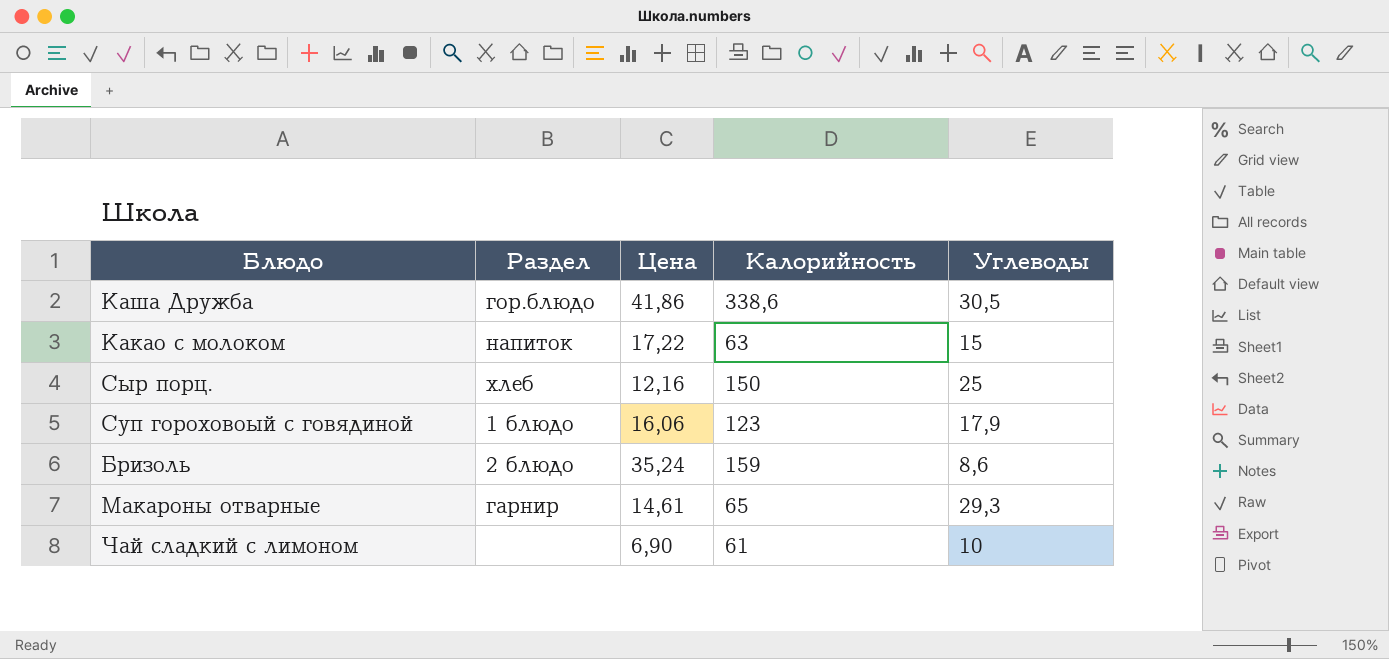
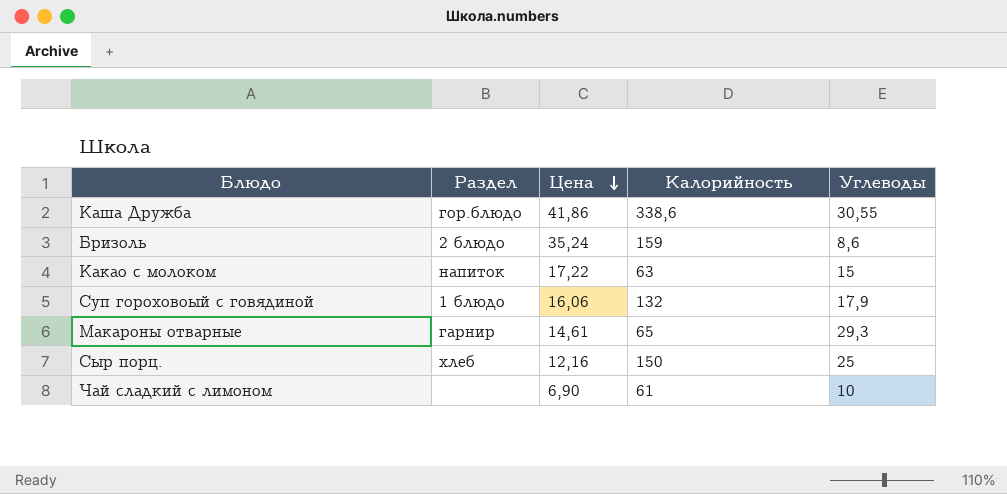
row order: none -> Цена descending
Каша Дружба | Углеводы: 30,5 -> 30,55
Суп гороховоый с говядиной | Калорийность: 123 -> 132

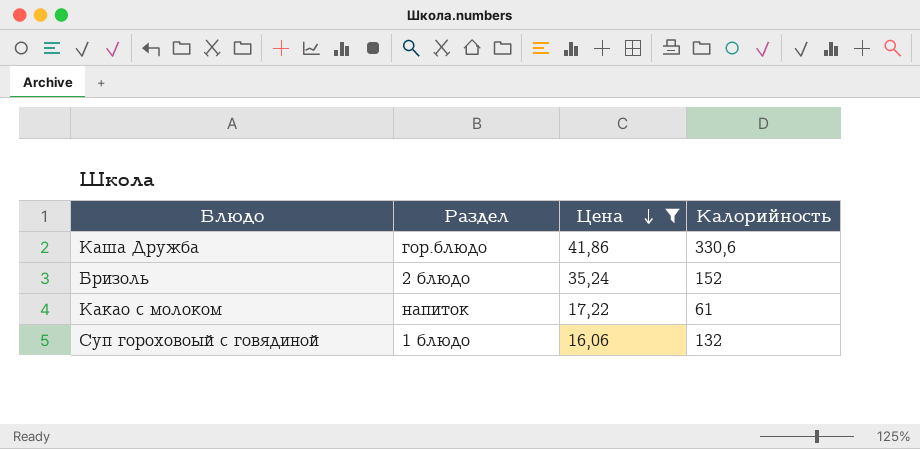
filter: none -> Цена >= 16,06
column Углеводы | position: 5 -> none
Каша Дружба | Калорийность: 338,6 -> 330,6
Бризоль | Калорийность: 159 -> 152
Какао с молоком | Калорийность: 63 -> 61

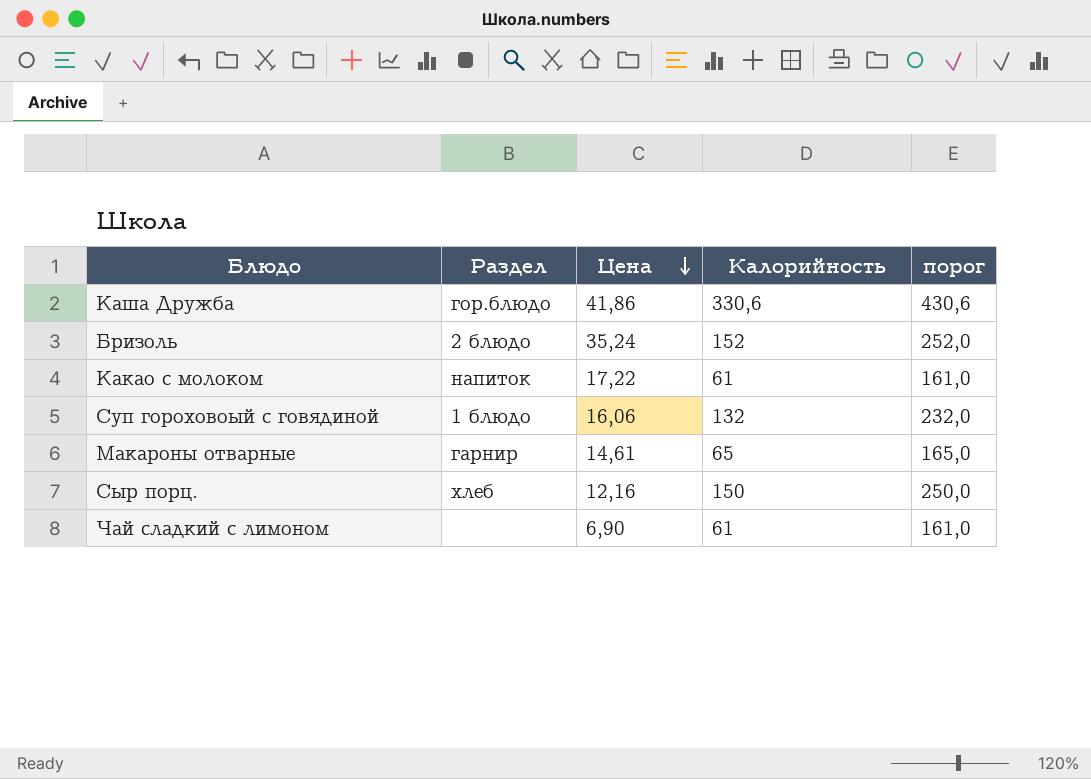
filter: Цена >= 16,06 -> none
column порог | formula: none -> [Калорийность] + 100

